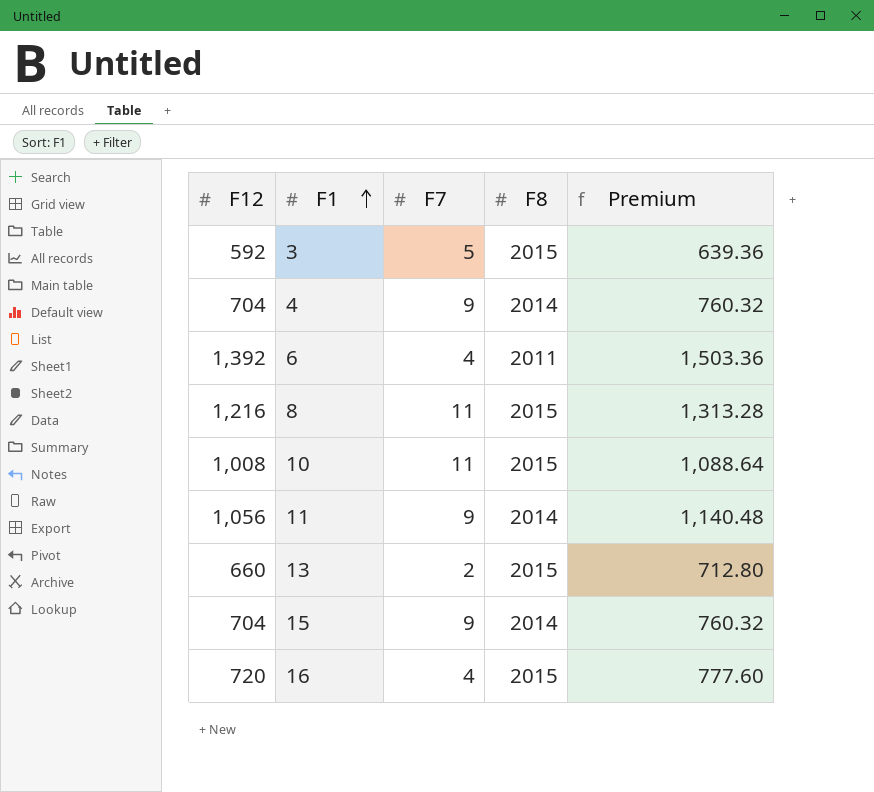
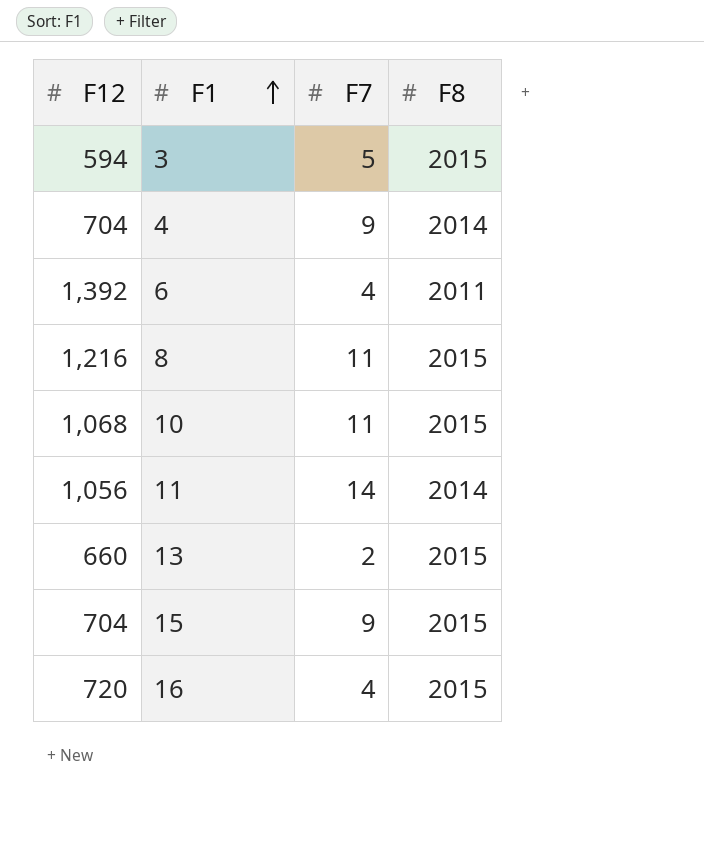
column Premium | formula: [F12] * 1.08 -> none
3 | F12: 592 -> 594
10 | F12: 1,008 -> 1,068
11 | F7: 9 -> 14
15 | F8: 2014 -> 2015

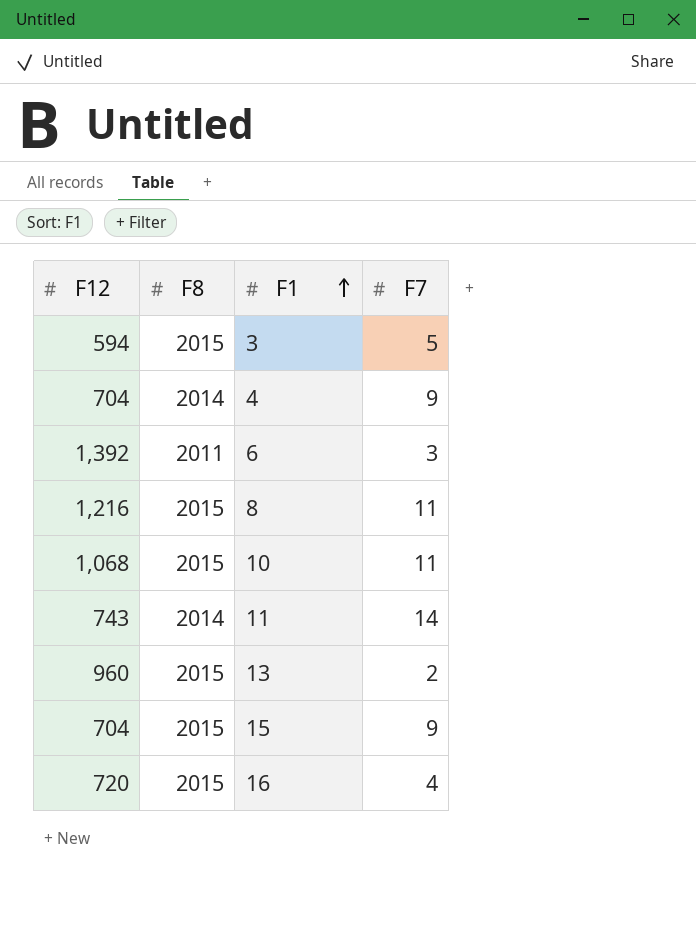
column F8 | position: 4 -> 2
6 | F7: 4 -> 3
11 | F12: 1,056 -> 743
13 | F12: 660 -> 960

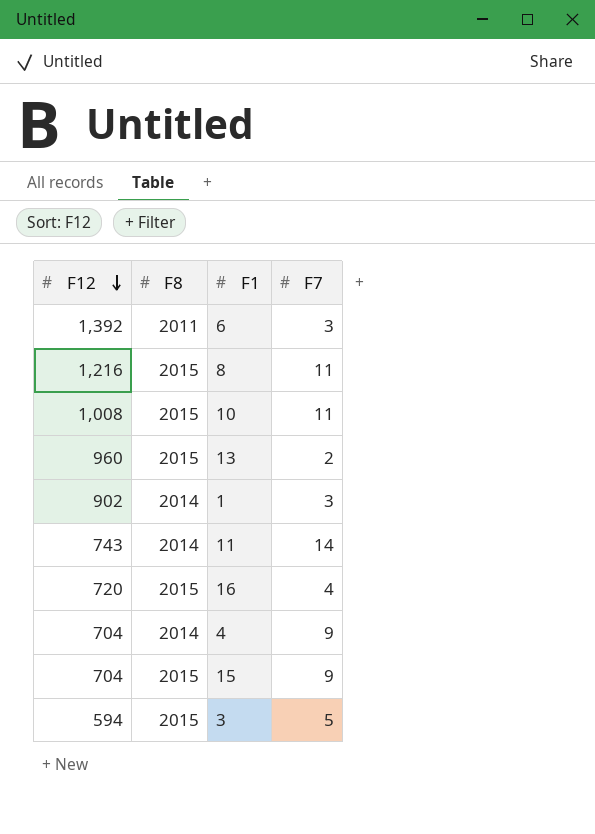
row order: F1 ascending -> F12 descending
10 | F12: 1,068 -> 1,008
row 1: none -> 902 | 2014 | 3

